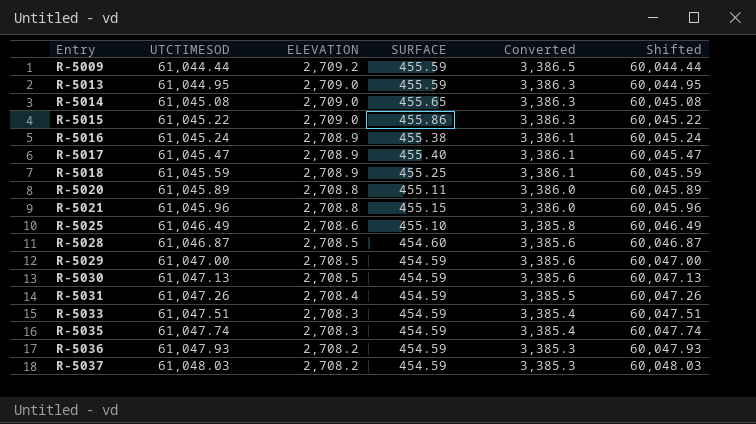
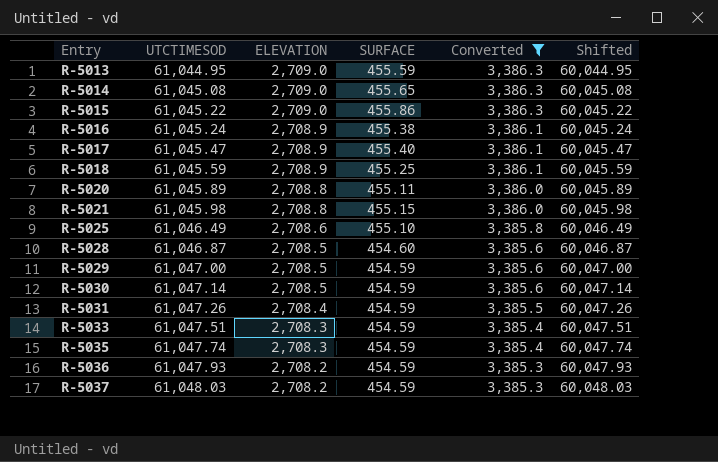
filter: none -> Converted != 3,386.5
R-5021 | UTCTIMESOD: 61,045.96 -> 61,045.98
R-5021 | Shifted: 60,045.96 -> 60,045.98
R-5030 | UTCTIMESOD: 61,047.13 -> 61,047.14
R-5030 | Shifted: 60,047.13 -> 60,047.14

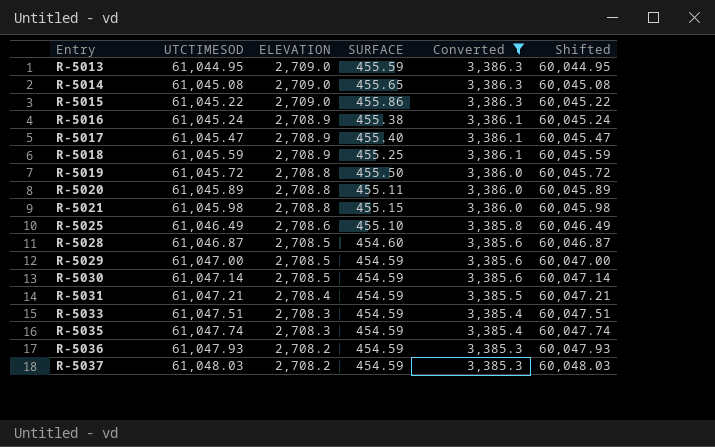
row R-5019: none -> 61,045.72 | 2,708.8 | 455.50 | 3,386.0 | 60,045.72
R-5031 | UTCTIMESOD: 61,047.26 -> 61,047.21
R-5031 | Shifted: 60,047.26 -> 60,047.21

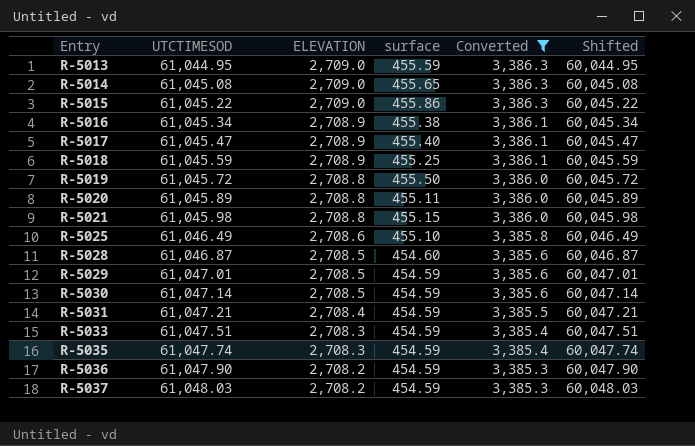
column name: SURFACE -> surface
R-5016 | UTCTIMESOD: 61,045.24 -> 61,045.34
R-5016 | Shifted: 60,045.24 -> 60,045.34
R-5029 | UTCTIMESOD: 61,047.00 -> 61,047.01
R-5029 | Shifted: 60,047.00 -> 60,047.01
R-5036 | UTCTIMESOD: 61,047.93 -> 61,047.90
R-5036 | Shifted: 60,047.93 -> 60,047.90

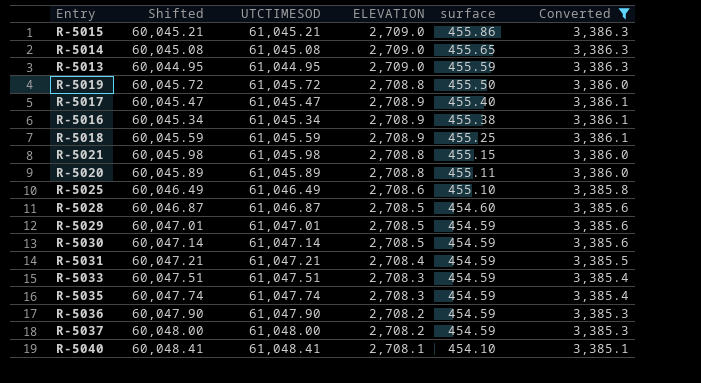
row order: Entry ascending -> surface descending
column Shifted | position: 6 -> 2
R-5015 | Shifted: 60,045.22 -> 60,045.21
R-5015 | UTCTIMESOD: 61,045.22 -> 61,045.21
R-5037 | Shifted: 60,048.03 -> 60,048.00
R-5037 | UTCTIMESOD: 61,048.03 -> 61,048.00
row R-5040: none -> 60,048.41 | 61,048.41 | 2,708.1 | 454.10 | 3,385.1

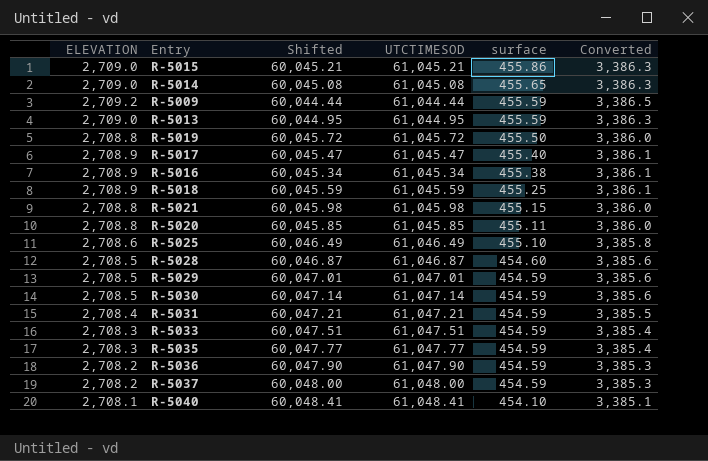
filter: Converted != 3,386.5 -> none
column ELEVATION | position: 4 -> 1
R-5020 | Shifted: 60,045.89 -> 60,045.85
R-5020 | UTCTIMESOD: 61,045.89 -> 61,045.85
R-5035 | Shifted: 60,047.74 -> 60,047.77
R-5035 | UTCTIMESOD: 61,047.74 -> 61,047.77

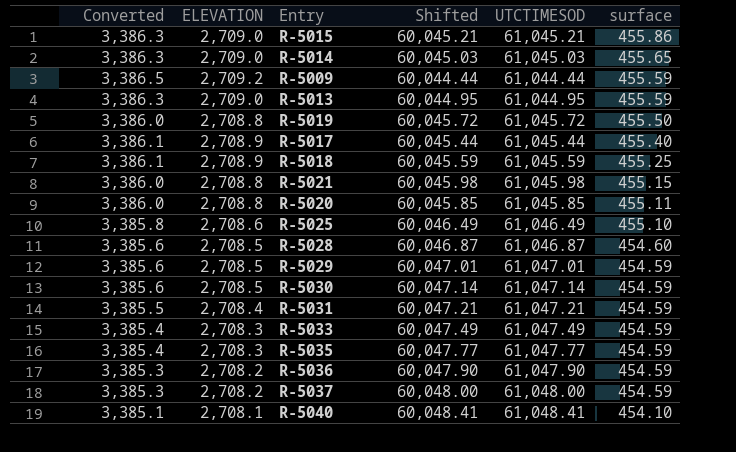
column Converted | position: 6 -> 1
row R-5016: 2,708.9 | 60,045.34 | 61,045.34 | 455.38 | 3,386.1 -> none
R-5014 | Shifted: 60,045.08 -> 60,045.03
R-5014 | UTCTIMESOD: 61,045.08 -> 61,045.03
R-5017 | Shifted: 60,045.47 -> 60,045.44
R-5017 | UTCTIMESOD: 61,045.47 -> 61,045.44
R-5033 | Shifted: 60,047.51 -> 60,047.49
R-5033 | UTCTIMESOD: 61,047.51 -> 61,047.49

